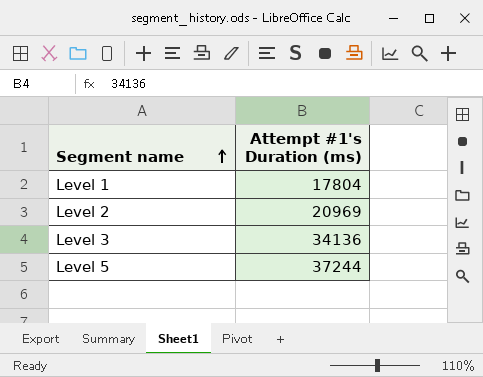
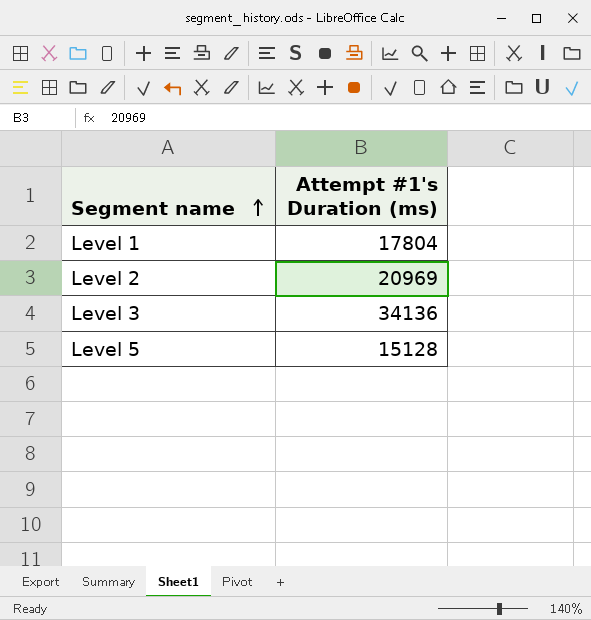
Level 5 | Attempt #1's Duration (ms): 37244 -> 15128

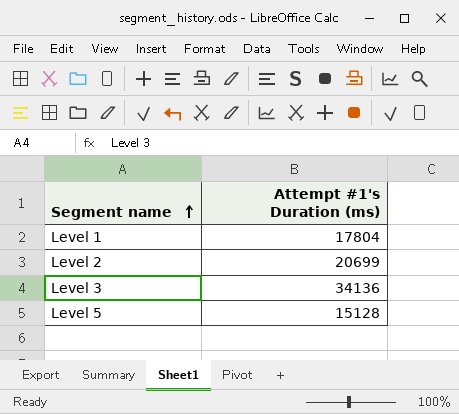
Level 2 | Attempt #1's Duration (ms): 20969 -> 20699

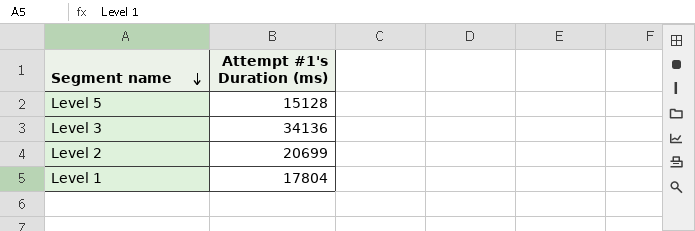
row order: Segment name ascending -> Segment name descending

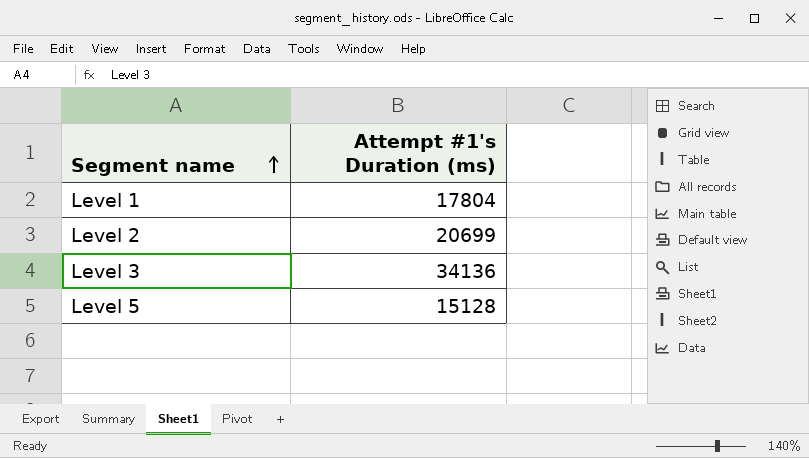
row order: Segment name descending -> Segment name ascending

